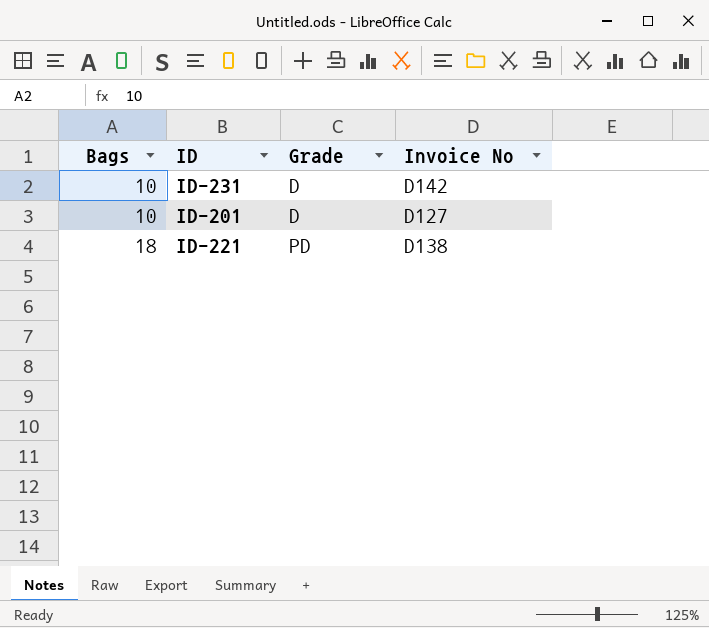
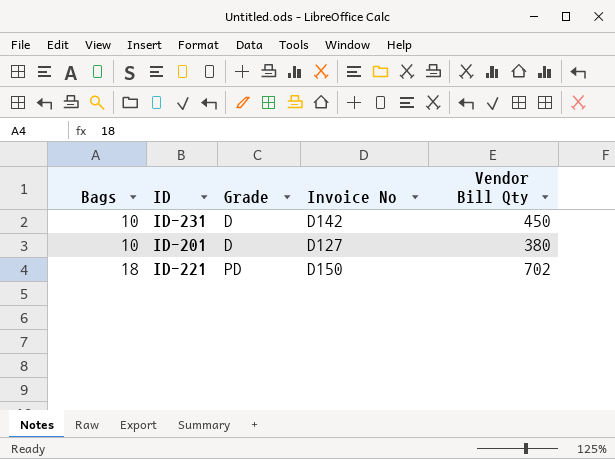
column Vendor Bill Qty | position: none -> 5
ID-221 | Invoice No: D138 -> D150

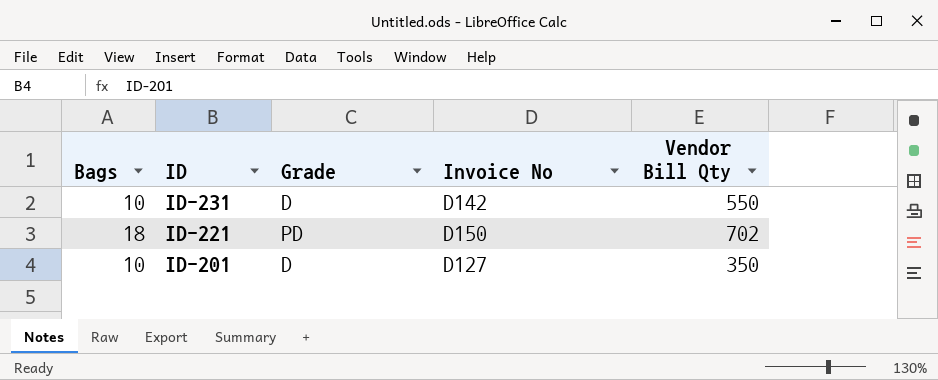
row order: Bags ascending -> ID descending
ID-231 | Vendor Bill Qty: 450 -> 550
ID-201 | Vendor Bill Qty: 380 -> 350

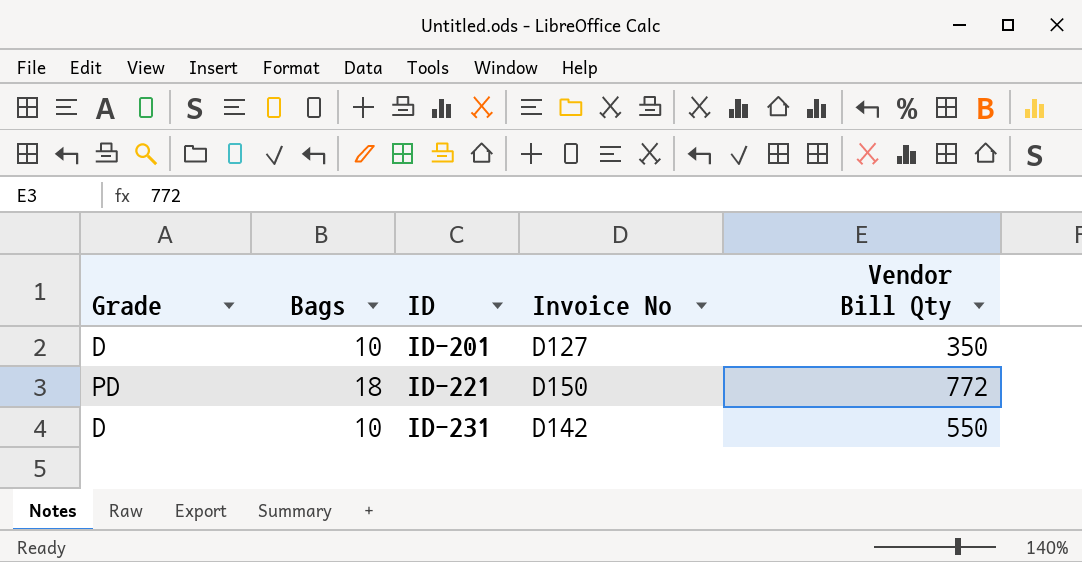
row order: ID descending -> ID ascending
column Grade | position: 3 -> 1
ID-221 | Vendor Bill Qty: 702 -> 772

